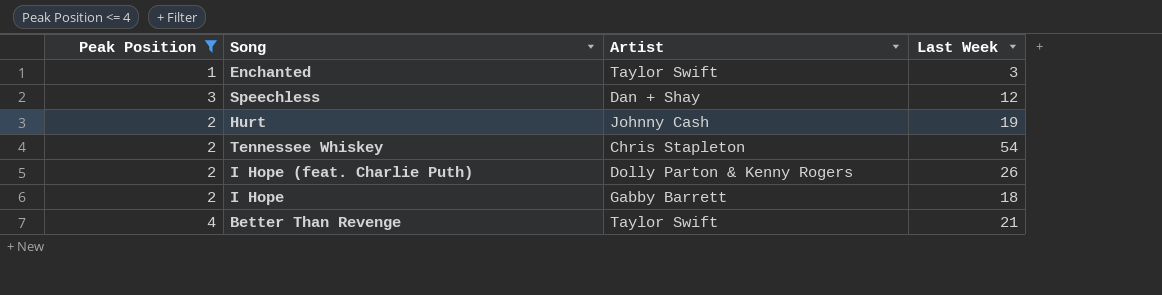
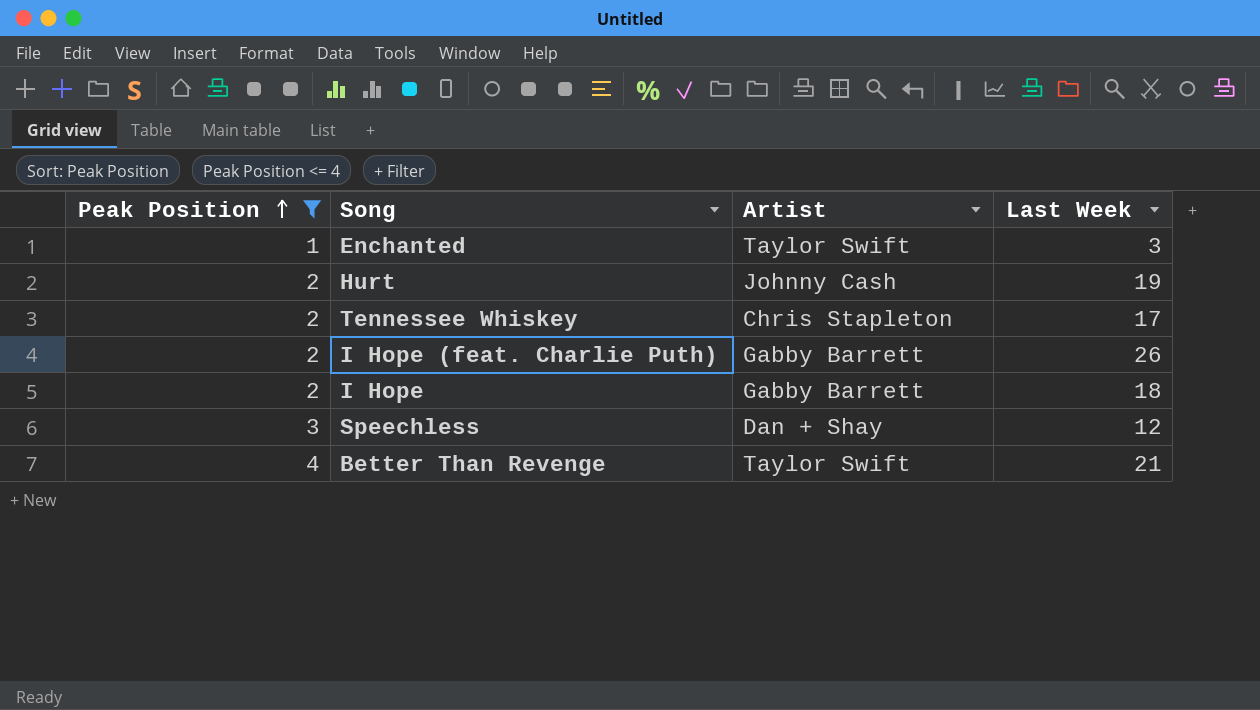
row order: none -> Peak Position ascending
Tennessee Whiskey | Last Week: 54 -> 17
I Hope (feat. Charlie Puth) | Artist: Dolly Parton & Kenny Rogers -> Gabby Barrett

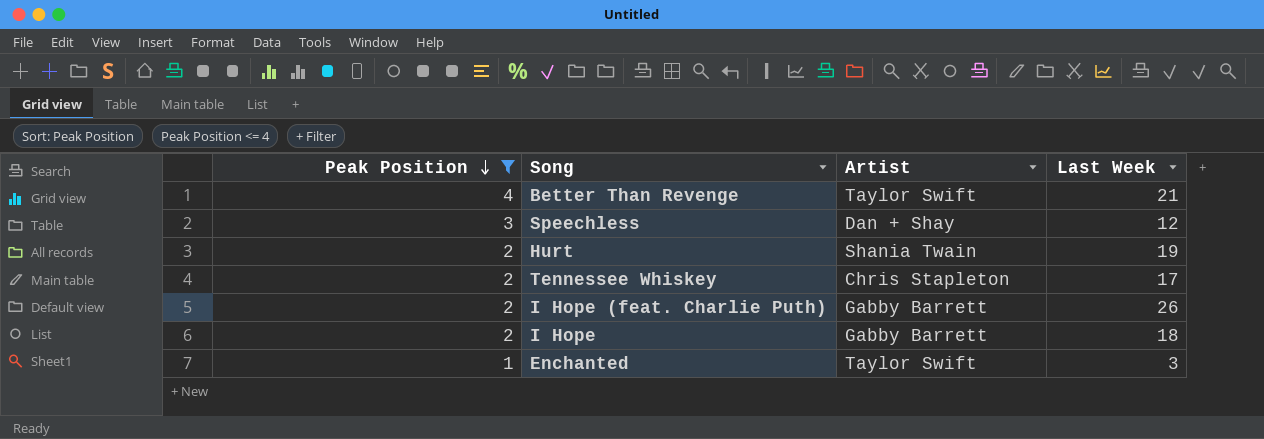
row order: Peak Position ascending -> Peak Position descending
Hurt | Artist: Johnny Cash -> Shania Twain

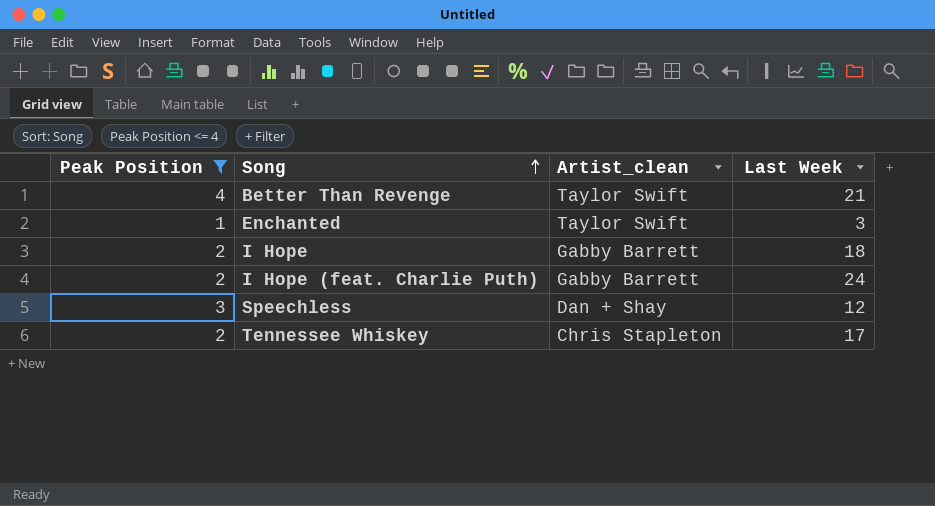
row order: Peak Position descending -> Song ascending
column name: Artist -> Artist_clean
row Hurt: 2 | Shania Twain | 19 -> none
I Hope (feat. Charlie Puth) | Last Week: 26 -> 24

